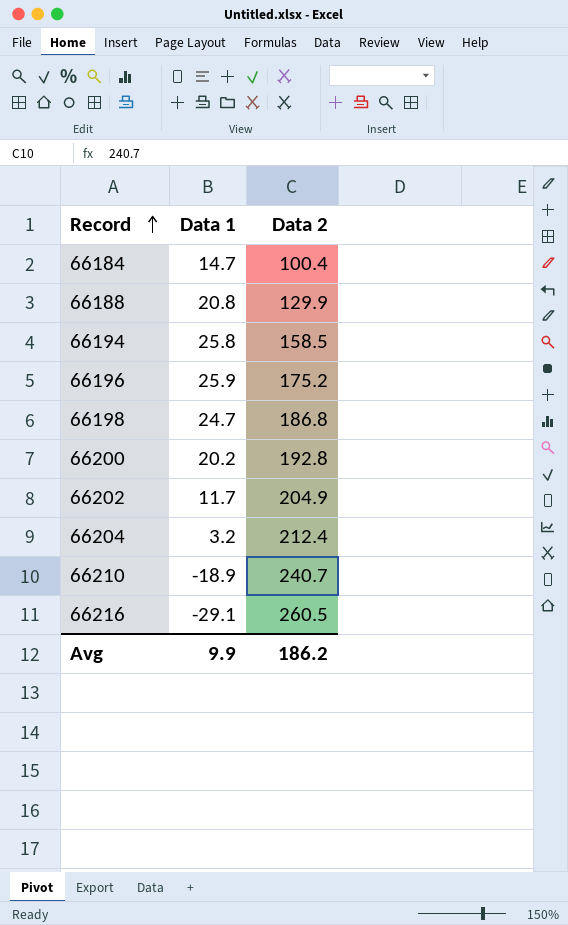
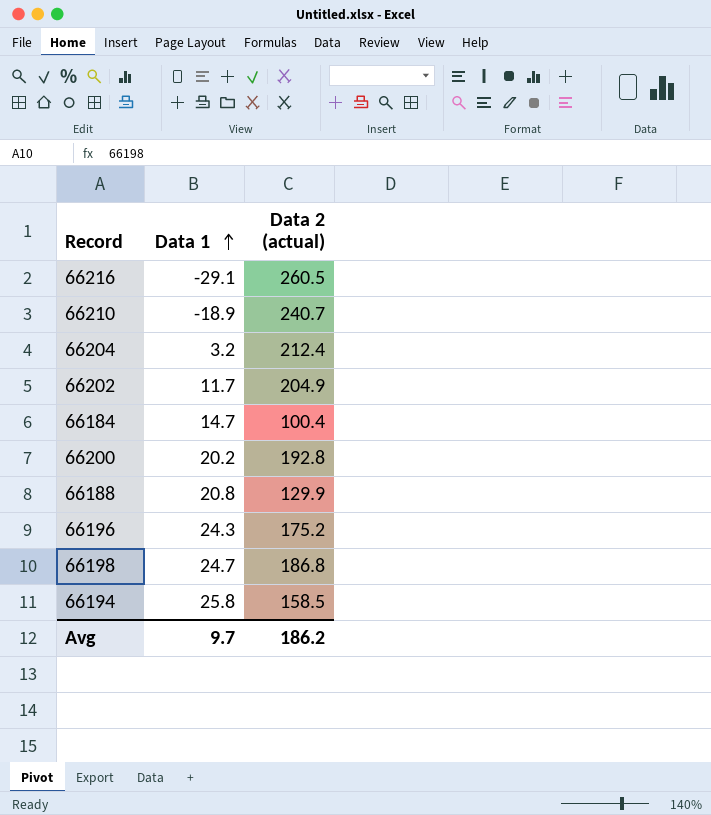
row order: Record ascending -> Data 1 ascending
column name: Data 2 -> Data 2 (actual)
66196 | Data 1: 25.9 -> 24.3
Avg | Data 1: 9.9 -> 9.7

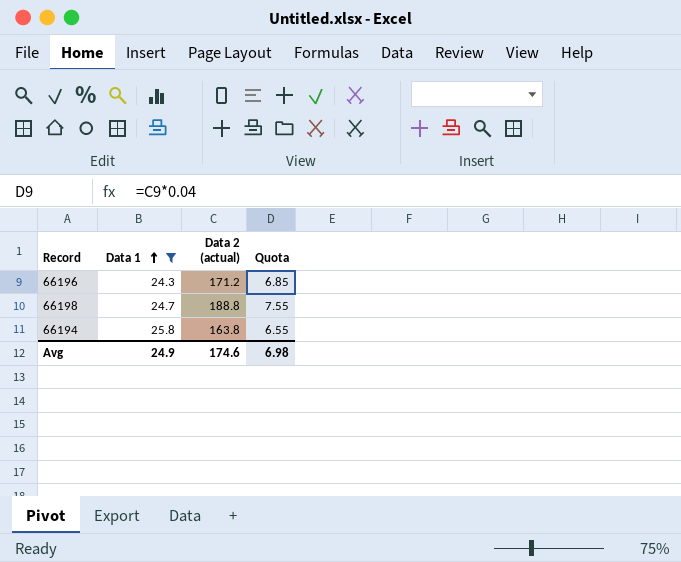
filter: none -> Data 1 >= 24.3
column Quota | formula: none -> [Data 2 (actual)] * 0.04
66196 | Data 2 (actual): 175.2 -> 171.2
66198 | Data 2 (actual): 186.8 -> 188.8
66194 | Data 2 (actual): 158.5 -> 163.8
Avg | Data 1: 9.7 -> 24.9
Avg | Data 2 (actual): 186.2 -> 174.6

